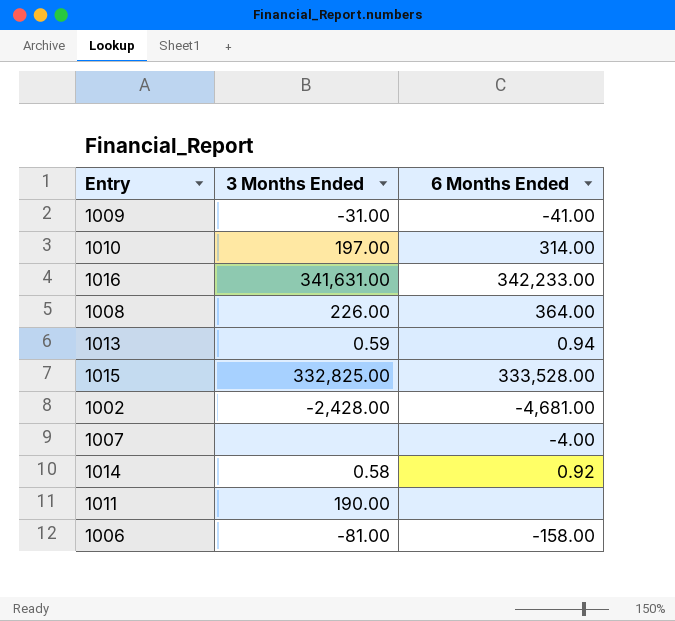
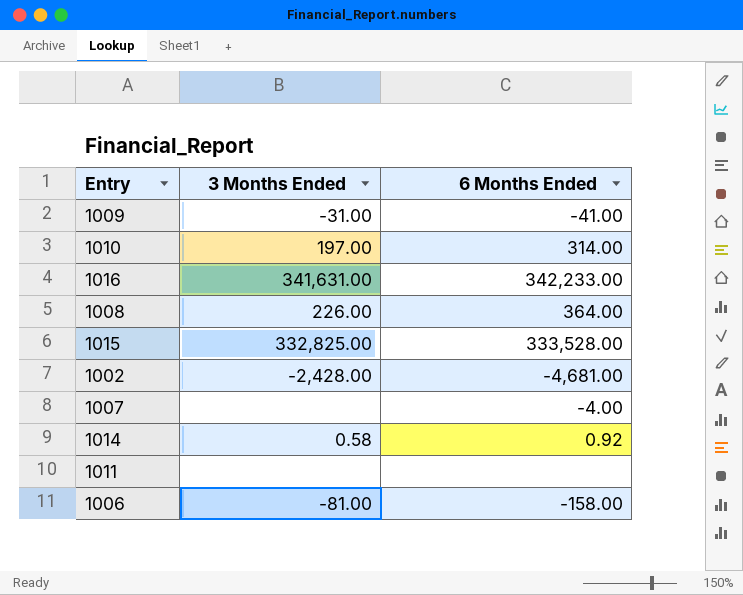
row 1013: 0.59 | 0.94 -> none
1011 | 3 Months Ended: 190.00 -> none

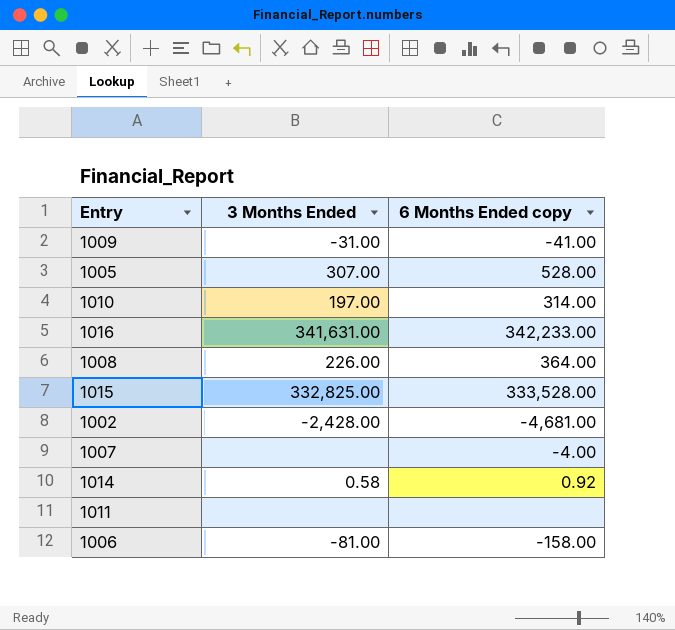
column name: 6 Months Ended -> 6 Months Ended copy
row 1005: none -> 307.00 | 528.00

